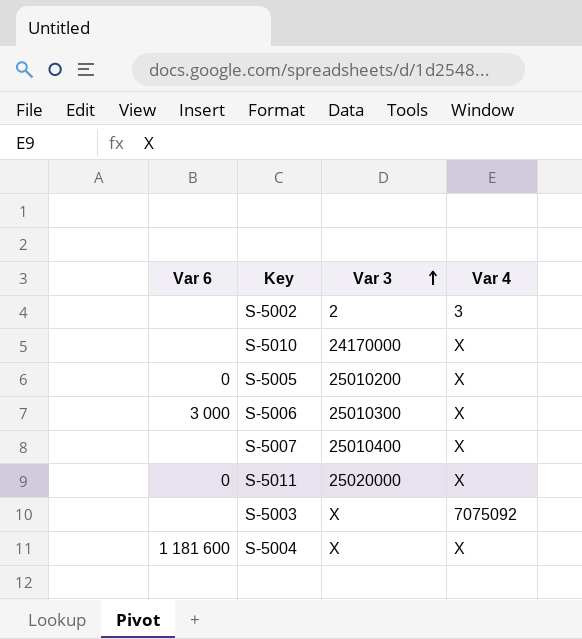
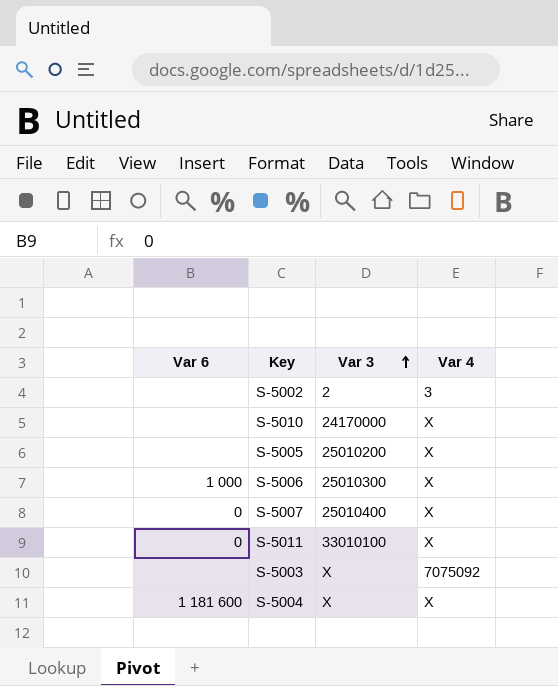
S-5005 | Var 6: 0 -> none
S-5006 | Var 6: 3 000 -> 1 000
S-5007 | Var 6: none -> 0
S-5011 | Var 3: 25020000 -> 33010100

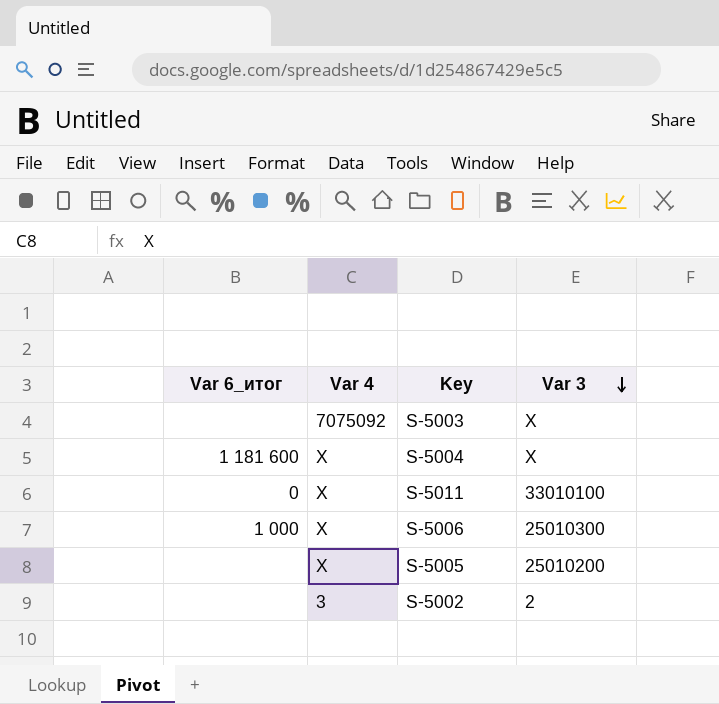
row order: Var 3 ascending -> Var 3 descending
column name: Var 6 -> Var 6_итог
column Var 4 | position: 4 -> 2
row S-5010: none | 24170000 | X -> none
row S-5007: 0 | 25010400 | X -> none

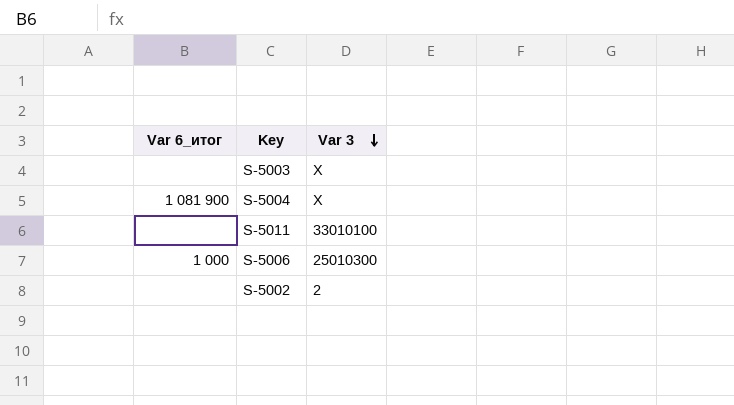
column Var 4 | position: 2 -> none
row S-5005: none | X | 25010200 -> none
S-5004 | Var 6_итог: 1 181 600 -> 1 081 900
S-5011 | Var 6_итог: 0 -> none

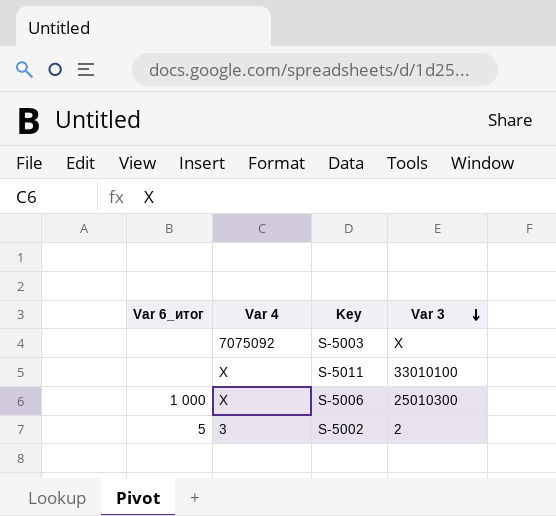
column Var 4 | position: none -> 2
row S-5004: 1 081 900 | X -> none
S-5002 | Var 6_итог: none -> 5

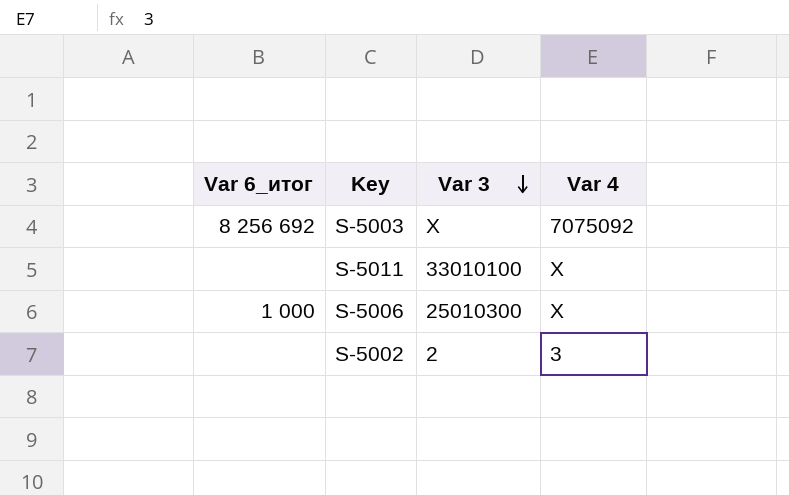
column Var 4 | position: 2 -> 4
S-5003 | Var 6_итог: none -> 8 256 692
S-5002 | Var 6_итог: 5 -> none

